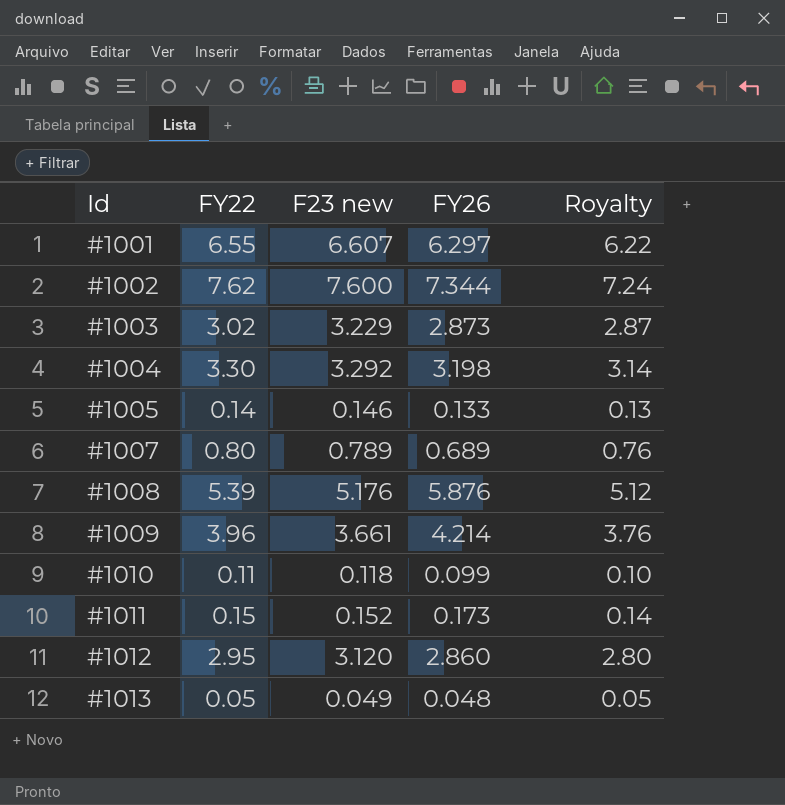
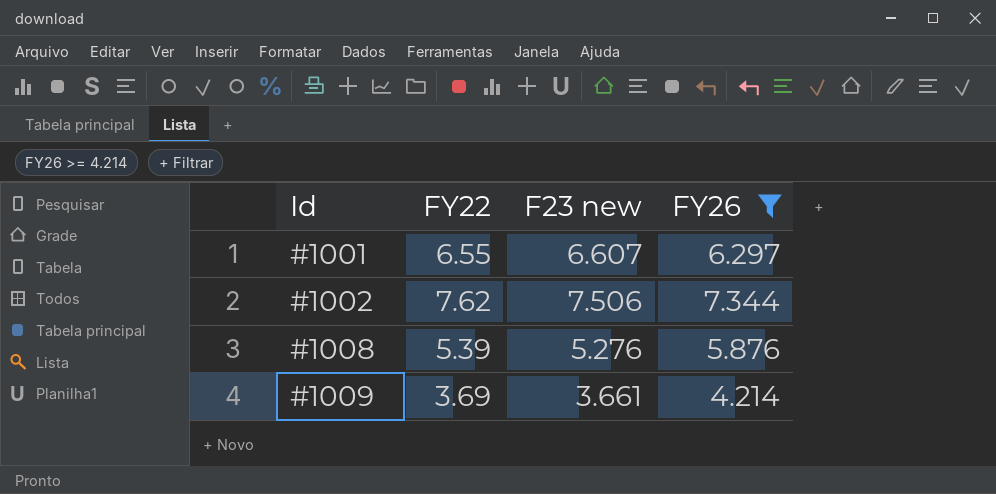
filter: none -> FY26 >= 4.214
column Royalty | formula: [FY22] * 0.95 -> none
#1002 | F23 new: 7.600 -> 7.506
#1008 | F23 new: 5.176 -> 5.276
#1009 | FY22: 3.96 -> 3.69

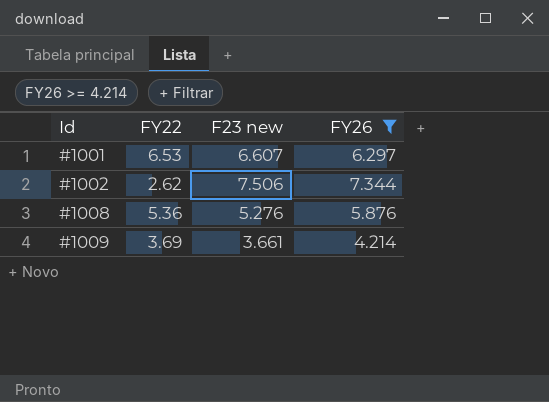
#1001 | FY22: 6.55 -> 6.53
#1002 | FY22: 7.62 -> 2.62
#1008 | FY22: 5.39 -> 5.36

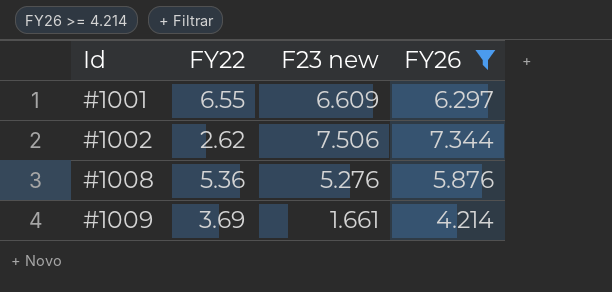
#1001 | FY22: 6.53 -> 6.55
#1001 | F23 new: 6.607 -> 6.609
#1009 | F23 new: 3.661 -> 1.661

